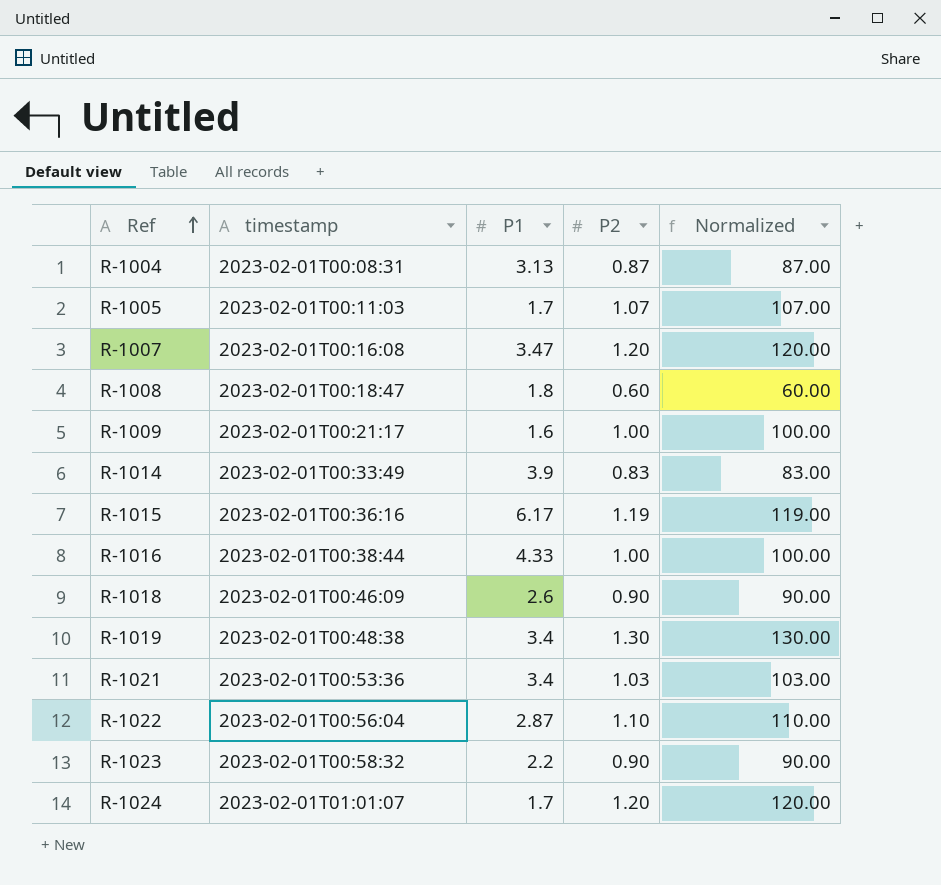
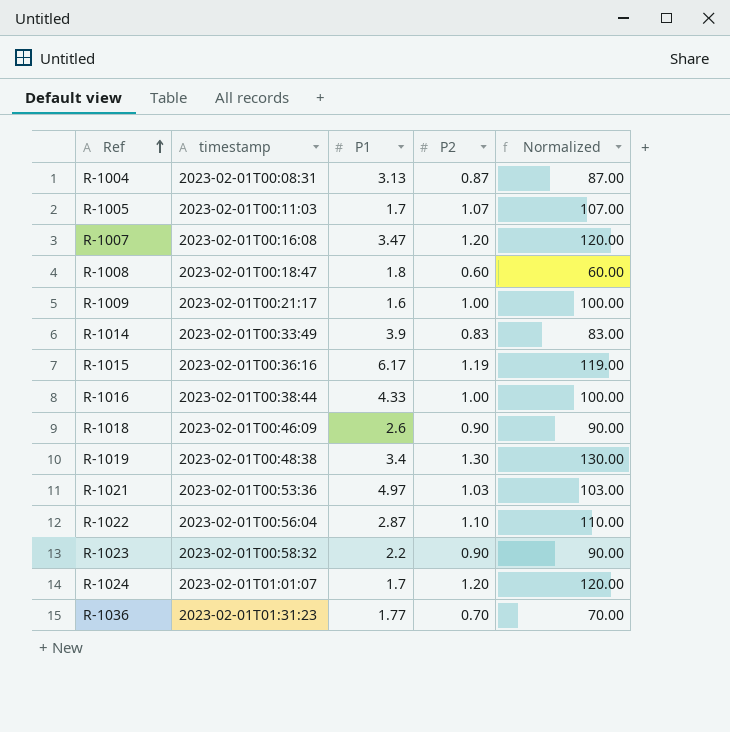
R-1021 | P1: 3.4 -> 4.97
row R-1036: none -> 2023-02-01T01:31:23 | 1.77 | 0.70 | 70.00

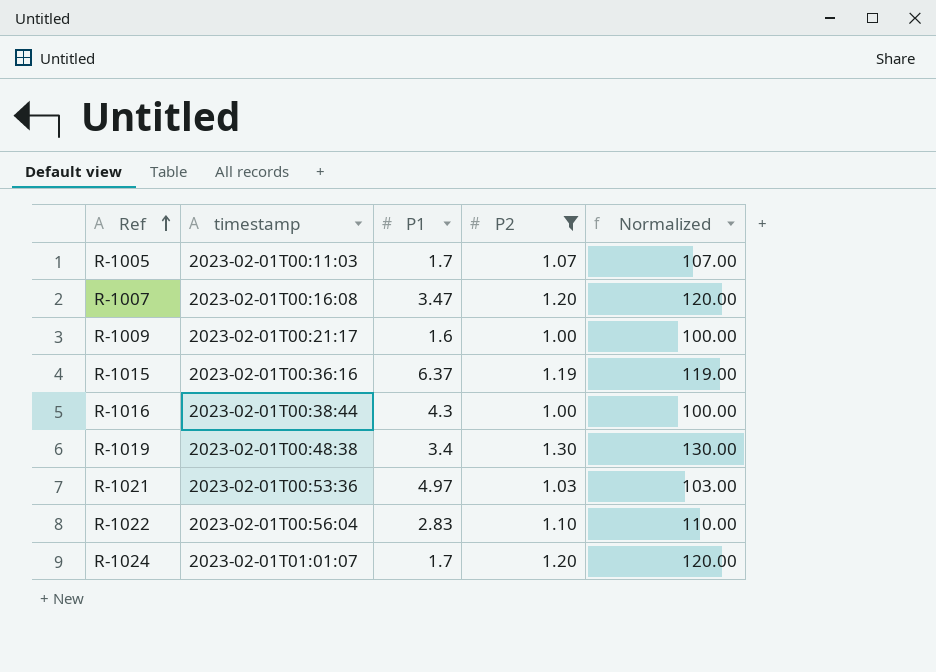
filter: none -> P2 >= 1.00
R-1015 | P1: 6.17 -> 6.37
R-1016 | P1: 4.33 -> 4.3
R-1022 | P1: 2.87 -> 2.83

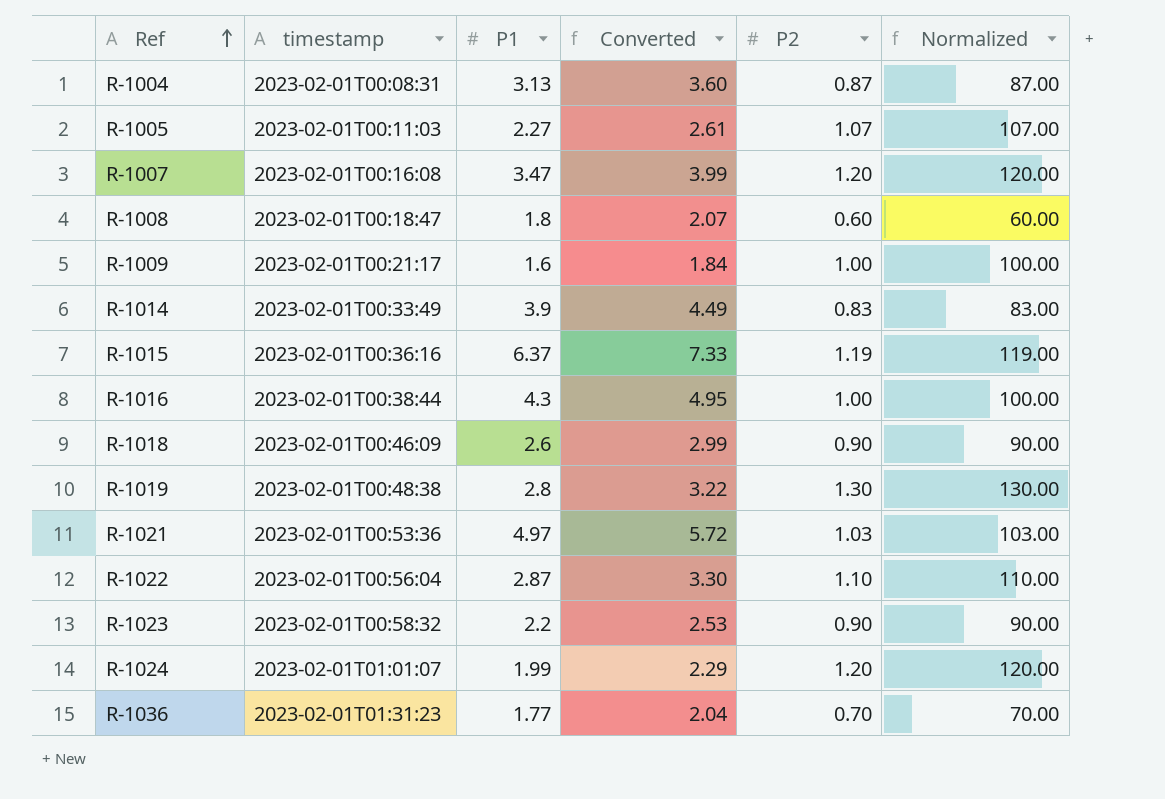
filter: P2 >= 1.00 -> none
column Converted | formula: none -> [P1] * 1.15
R-1005 | P1: 1.7 -> 2.27
R-1019 | P1: 3.4 -> 2.8
R-1022 | P1: 2.83 -> 2.87
R-1024 | P1: 1.7 -> 1.99

